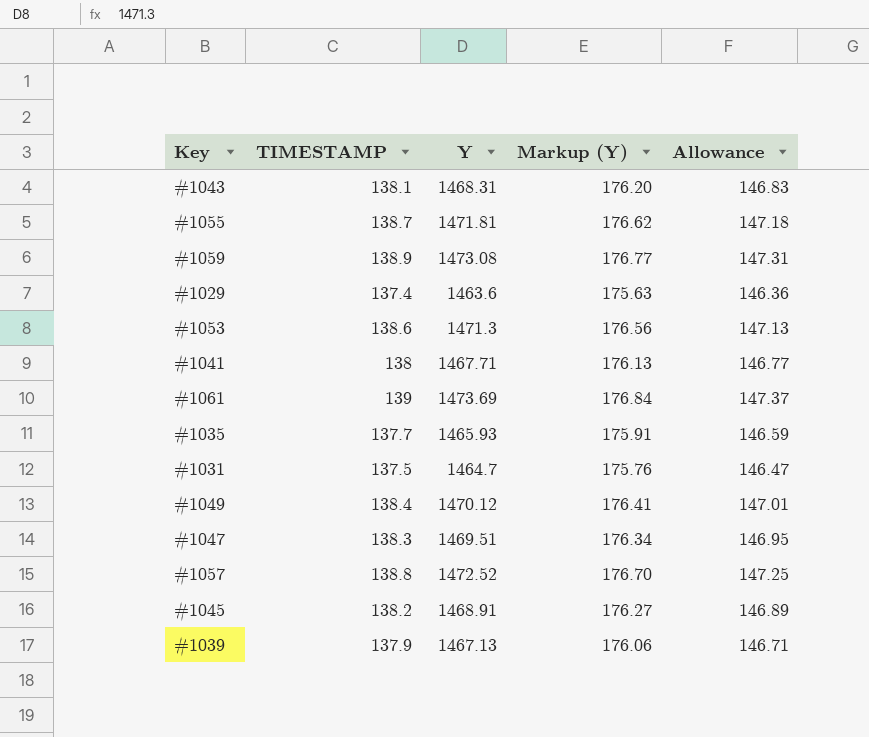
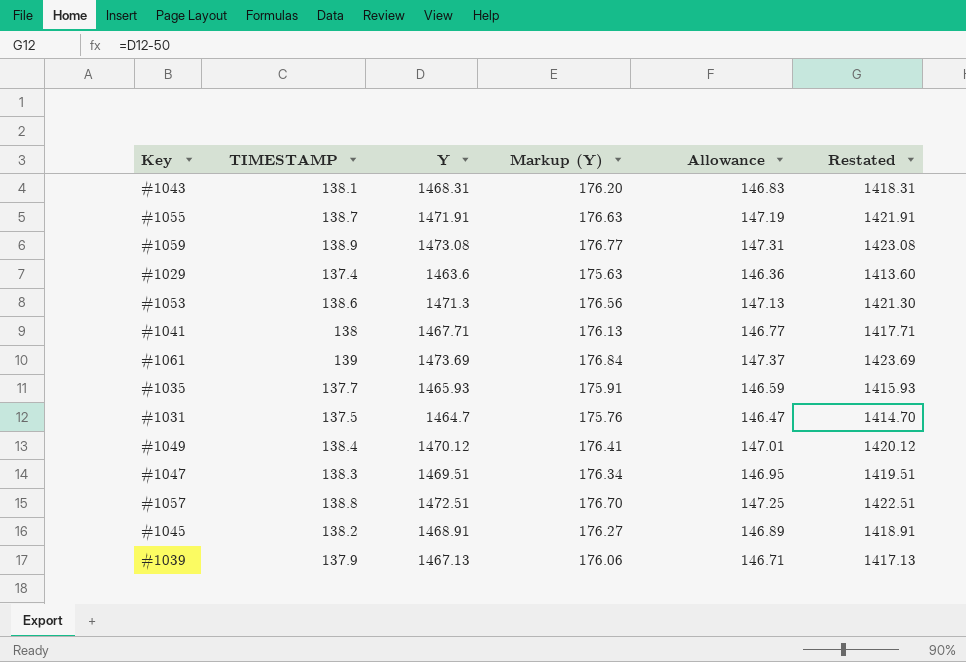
column Restated | formula: none -> [Y] - 50
#1055 | Y: 1471.81 -> 1471.91
#1055 | Markup (Y): 176.62 -> 176.63
#1055 | Allowance: 147.18 -> 147.19
#1057 | Y: 1472.52 -> 1472.51

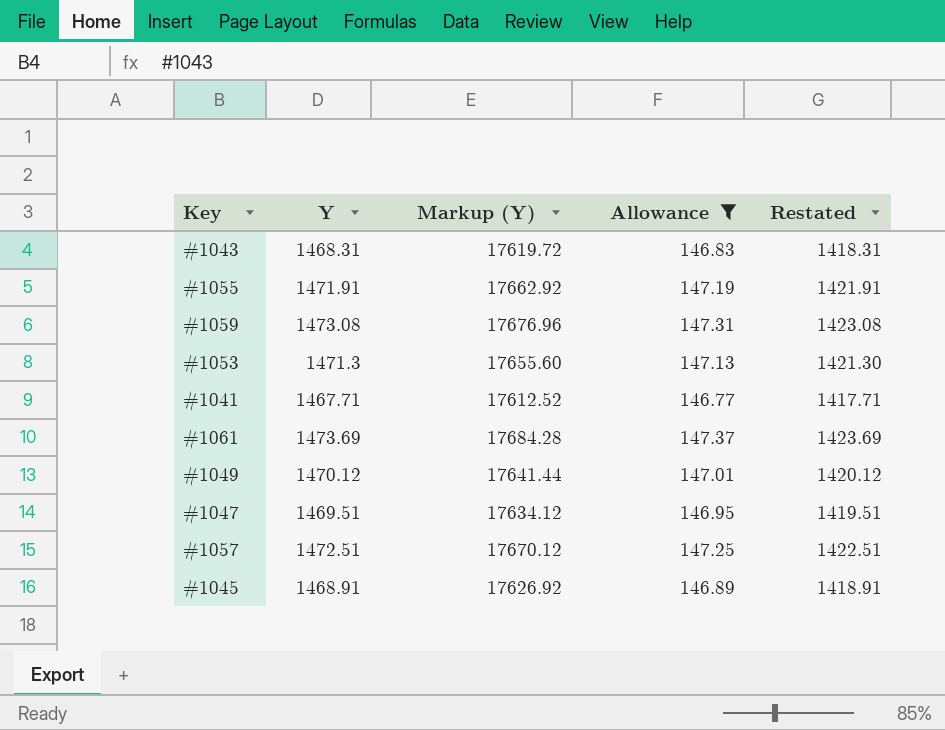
filter: none -> Allowance >= 146.77
column TIMESTAMP | position: 2 -> none
column Markup (Y) | formula: [Y] * 0.12 -> [Y] * 12

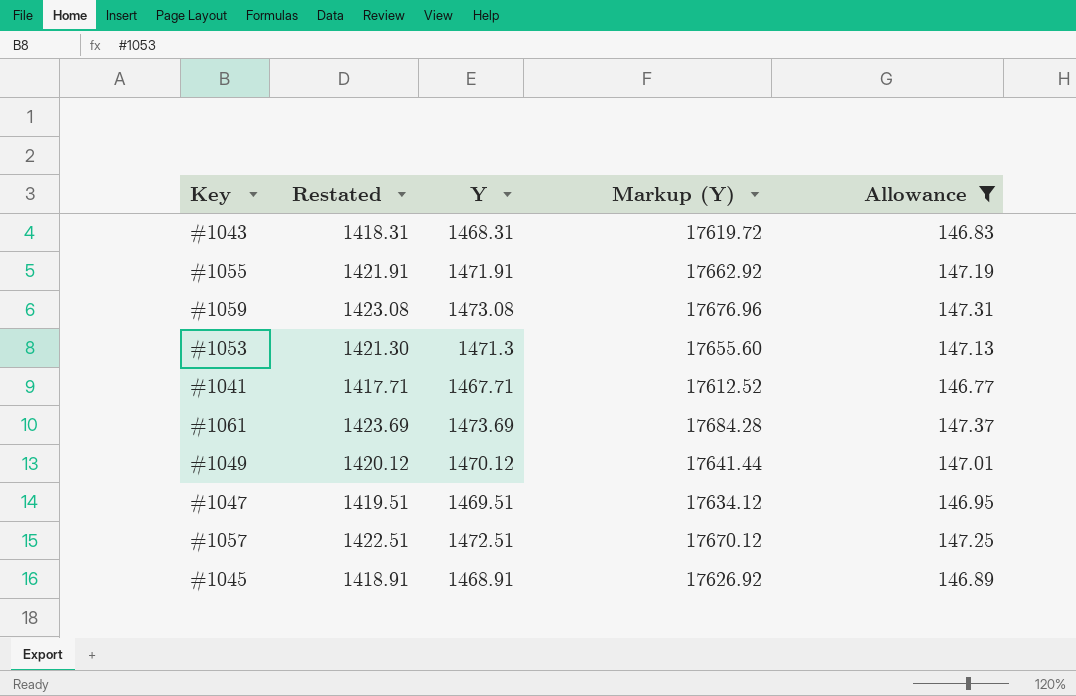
column Restated | position: 5 -> 2

